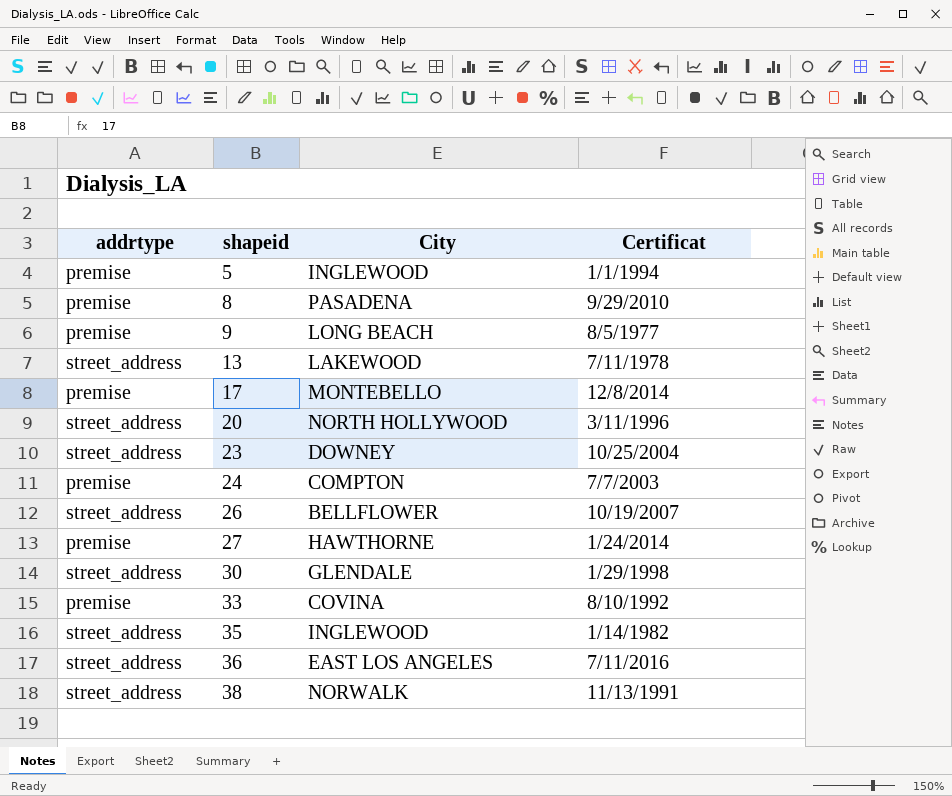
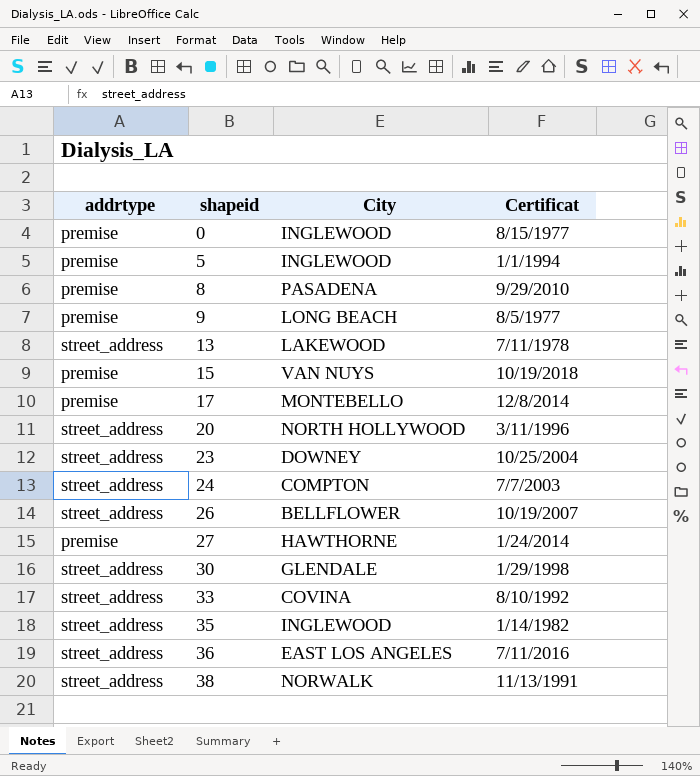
row 0: none -> premise | INGLEWOOD | 8/15/1977
row 15: none -> premise | VAN NUYS | 10/19/2018
24 | addrtype: premise -> street_address
33 | addrtype: premise -> street_address

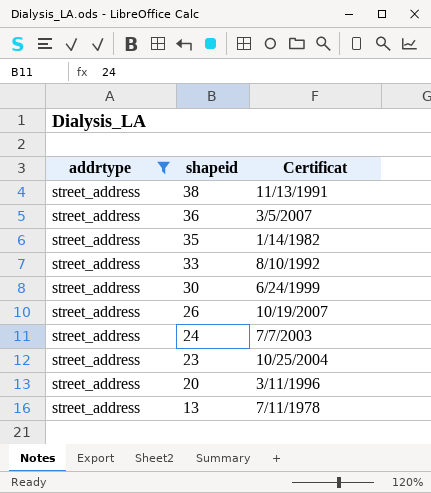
filter: none -> addrtype = street_address
row order: shapeid ascending -> shapeid descending
column City | position: 3 -> none
36 | Certificat: 7/11/2016 -> 3/5/2007
30 | Certificat: 1/29/1998 -> 6/24/1999

